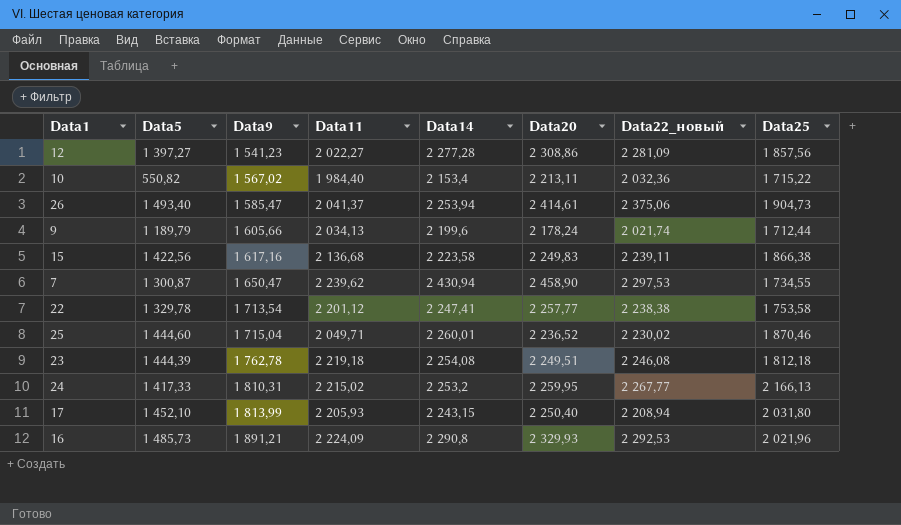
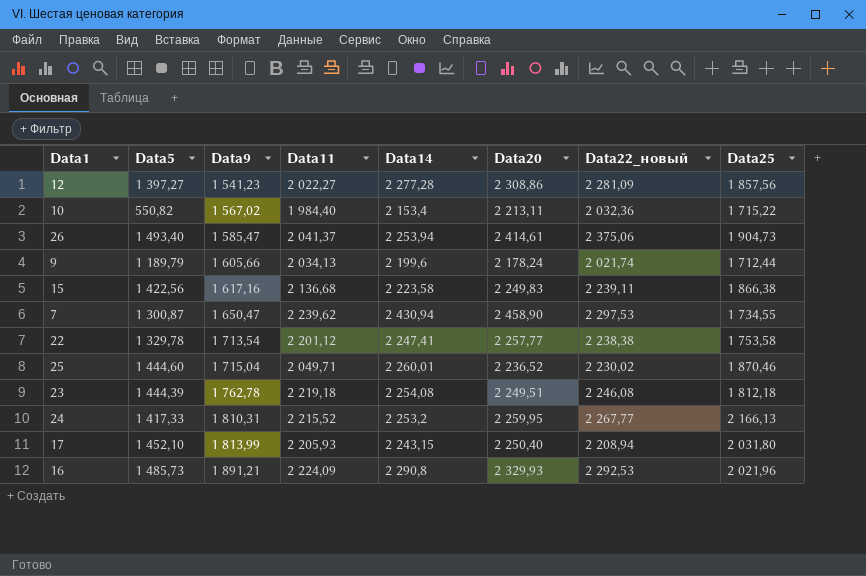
24 | Data11: 2 215,02 -> 2 215,52

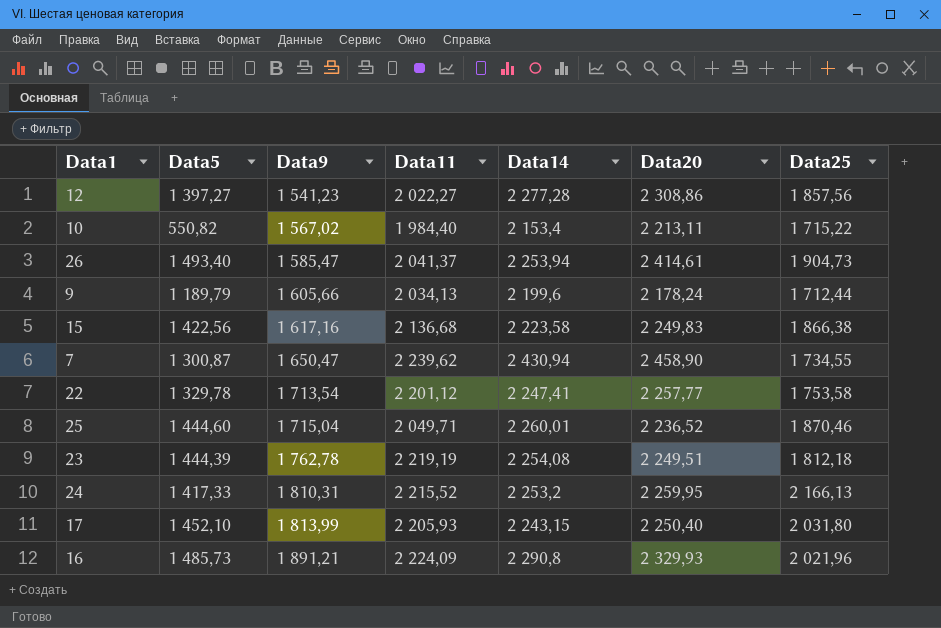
column Data22_новый | position: 7 -> none
23 | Data11: 2 219,18 -> 2 219,19

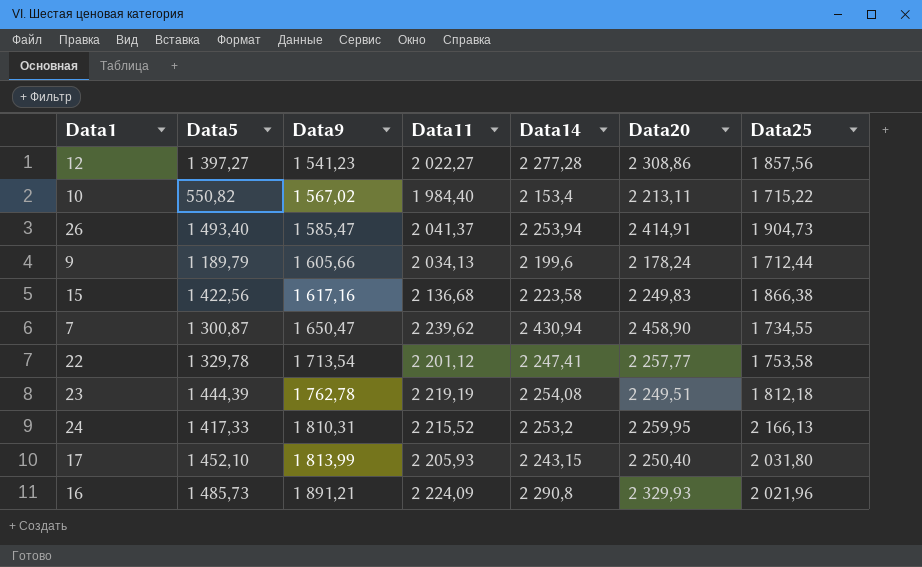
row 25: 1 444,60 | 1 715,04 | 2 049,71 | 2 260,01 | 2 236,52 | 1 870,46 -> none
26 | Data20: 2 414,61 -> 2 414,91

